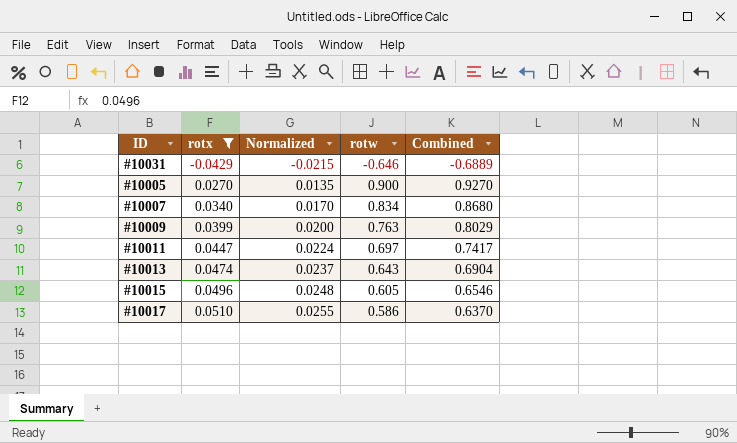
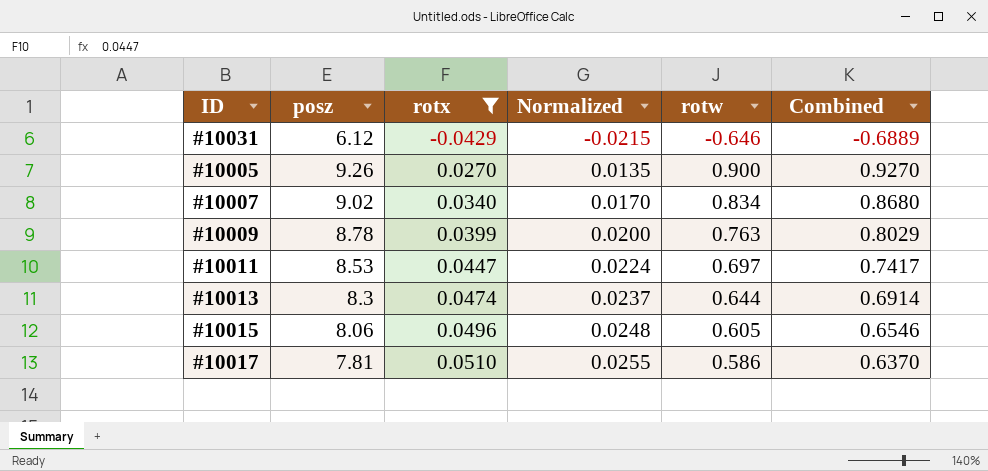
column posz | position: none -> 2
#10013 | rotw: 0.643 -> 0.644
#10013 | Combined: 0.6904 -> 0.6914

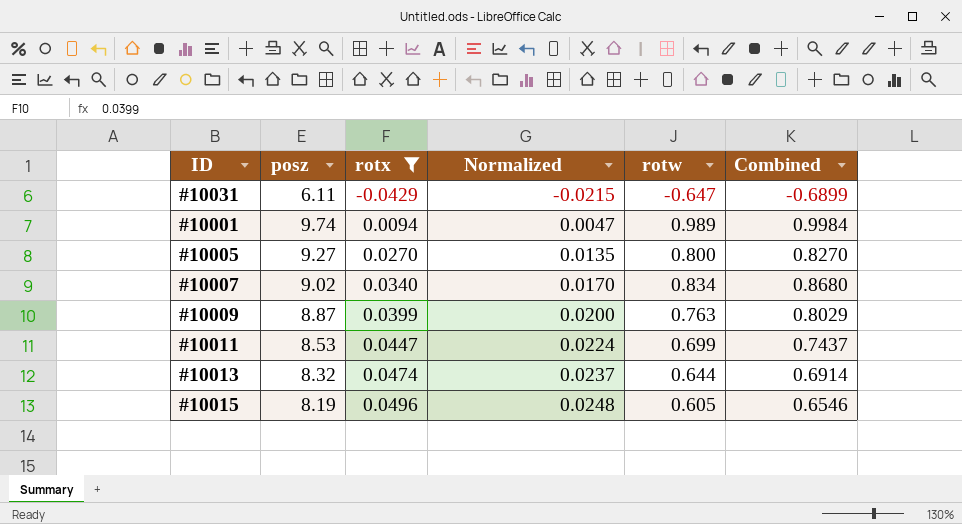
row #10017: 7.81 | 0.0510 | 0.0255 | 0.586 | 0.6370 -> none
#10031 | posz: 6.12 -> 6.11
#10031 | rotw: -0.646 -> -0.647
#10031 | Combined: -0.6889 -> -0.6899
row #10001: none -> 9.74 | 0.0094 | 0.0047 | 0.989 | 0.9984
#10005 | posz: 9.26 -> 9.27
#10005 | rotw: 0.900 -> 0.800
#10005 | Combined: 0.9270 -> 0.8270
#10009 | posz: 8.78 -> 8.87
#10011 | rotw: 0.697 -> 0.699
#10011 | Combined: 0.7417 -> 0.7437
#10013 | posz: 8.3 -> 8.32
#10015 | posz: 8.06 -> 8.19

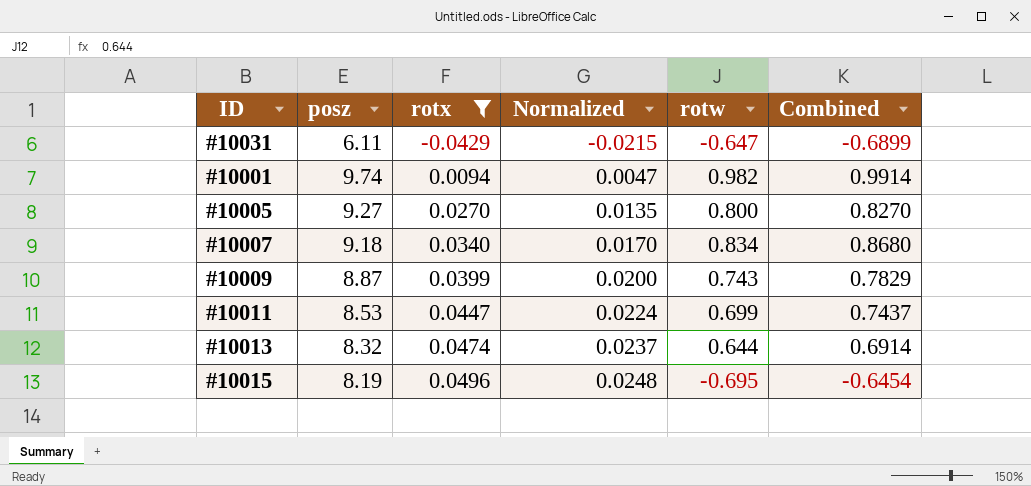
#10001 | rotw: 0.989 -> 0.982
#10001 | Combined: 0.9984 -> 0.9914
#10007 | posz: 9.02 -> 9.18
#10009 | rotw: 0.763 -> 0.743
#10009 | Combined: 0.8029 -> 0.7829
#10015 | rotw: 0.605 -> -0.695
#10015 | Combined: 0.6546 -> -0.6454

